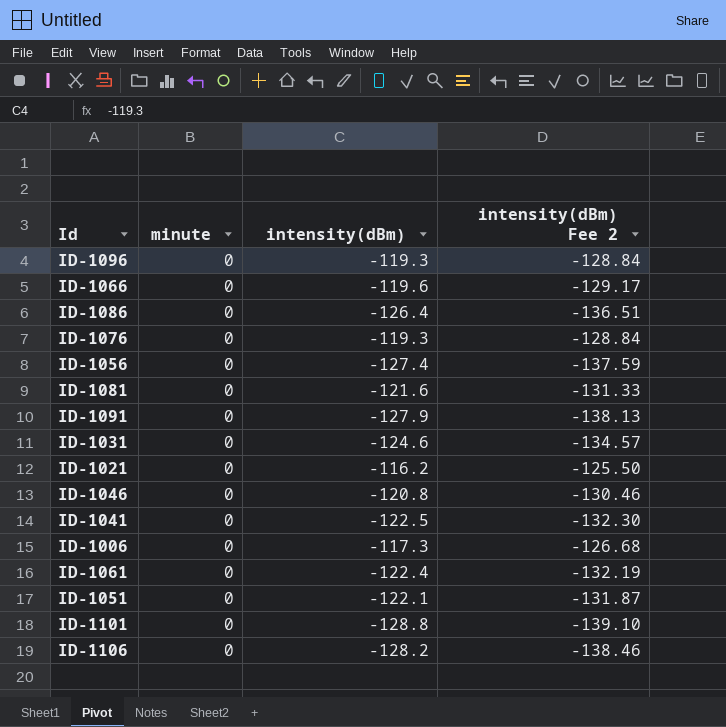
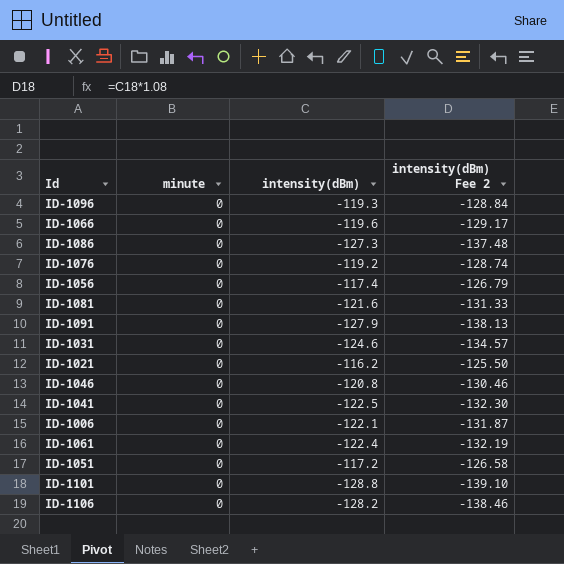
ID-1086 | intensity(dBm): -126.4 -> -127.3
ID-1086 | intensity(dBm) Fee 2: -136.51 -> -137.48
ID-1076 | intensity(dBm): -119.3 -> -119.2
ID-1076 | intensity(dBm) Fee 2: -128.84 -> -128.74
ID-1056 | intensity(dBm): -127.4 -> -117.4
ID-1056 | intensity(dBm) Fee 2: -137.59 -> -126.79
ID-1006 | intensity(dBm): -117.3 -> -122.1
ID-1006 | intensity(dBm) Fee 2: -126.68 -> -131.87
ID-1051 | intensity(dBm): -122.1 -> -117.2
ID-1051 | intensity(dBm) Fee 2: -131.87 -> -126.58

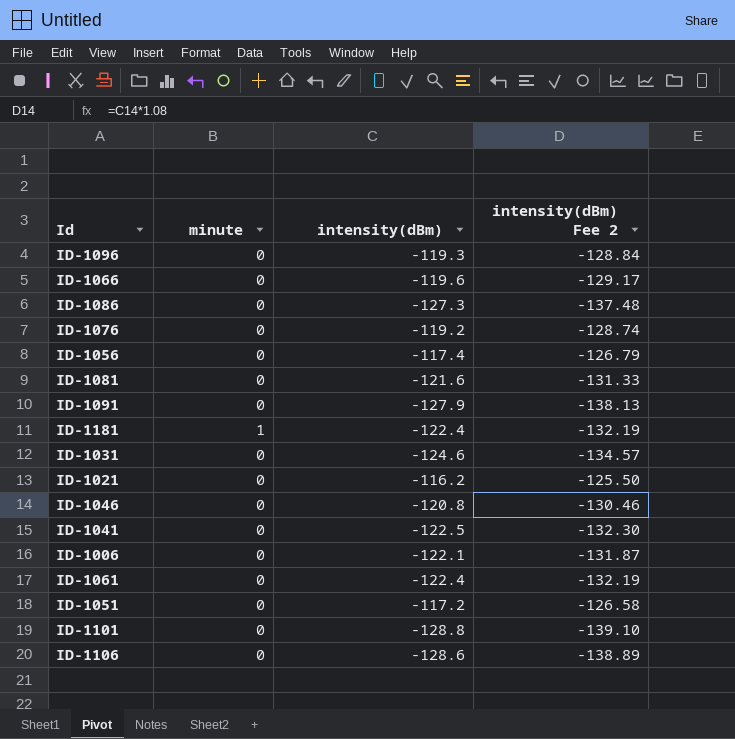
row ID-1181: none -> 1 | -122.4 | -132.19
ID-1106 | intensity(dBm): -128.2 -> -128.6
ID-1106 | intensity(dBm) Fee 2: -138.46 -> -138.89

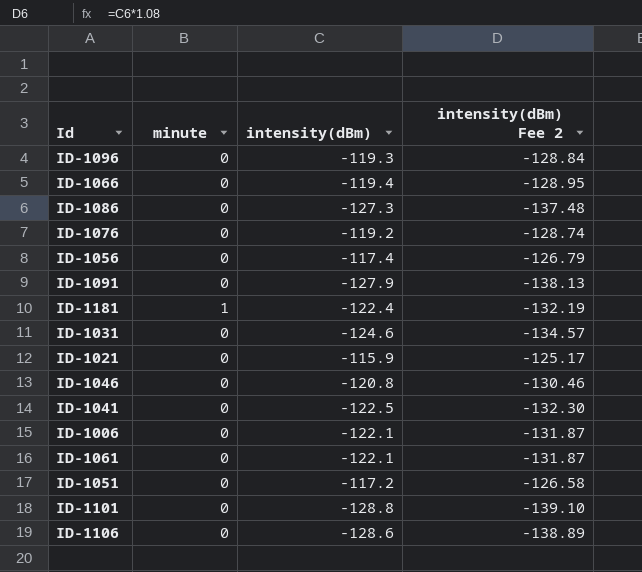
row ID-1081: 0 | -121.6 | -131.33 -> none
ID-1066 | intensity(dBm): -119.6 -> -119.4
ID-1066 | intensity(dBm) Fee 2: -129.17 -> -128.95
ID-1021 | intensity(dBm): -116.2 -> -115.9
ID-1021 | intensity(dBm) Fee 2: -125.50 -> -125.17
ID-1061 | intensity(dBm): -122.4 -> -122.1
ID-1061 | intensity(dBm) Fee 2: -132.19 -> -131.87

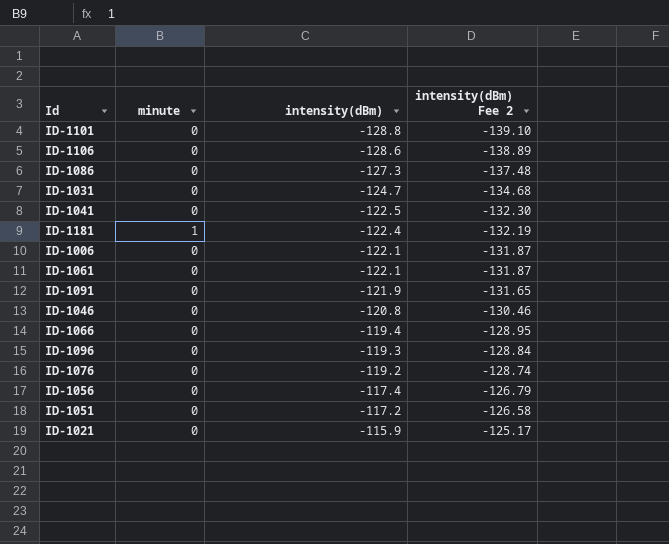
row order: none -> intensity(dBm) ascending
ID-1031 | intensity(dBm): -124.6 -> -124.7
ID-1031 | intensity(dBm) Fee 2: -134.57 -> -134.68
ID-1091 | intensity(dBm): -127.9 -> -121.9
ID-1091 | intensity(dBm) Fee 2: -138.13 -> -131.65

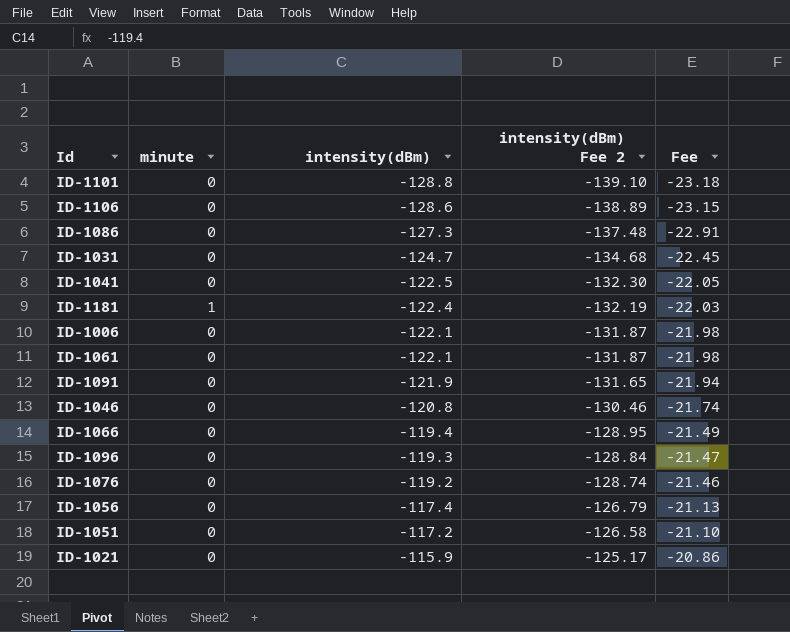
column Fee | formula: none -> [intensity(dBm)] * 0.18

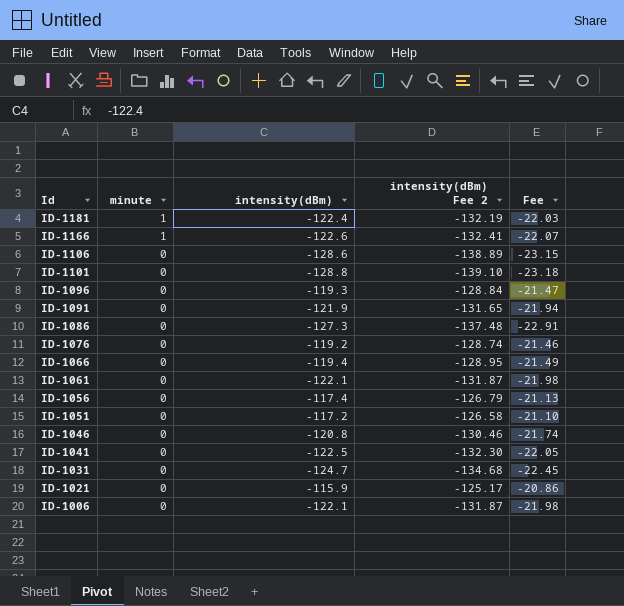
row order: intensity(dBm) ascending -> Id descending
row ID-1166: none -> 1 | -122.6 | -132.41 | -22.07

